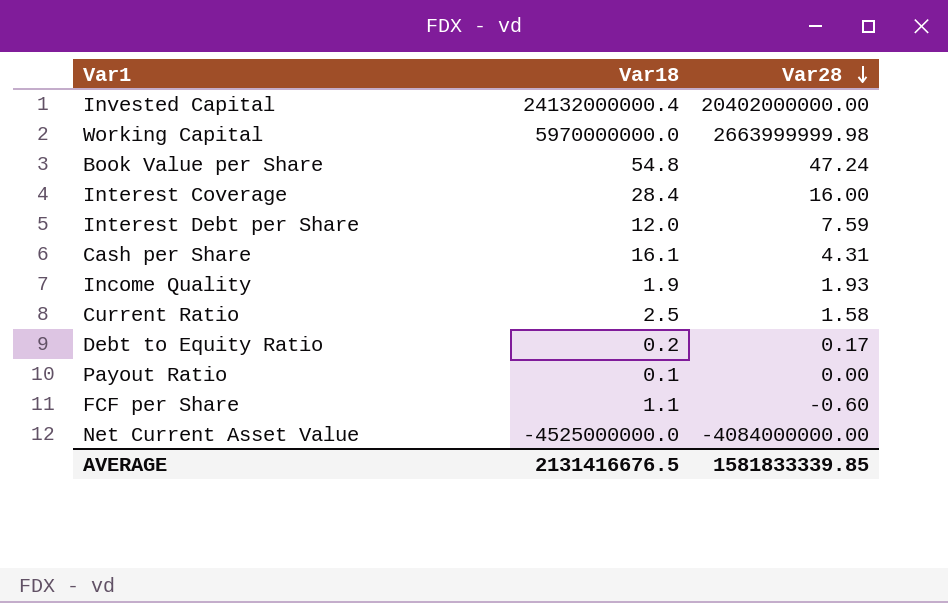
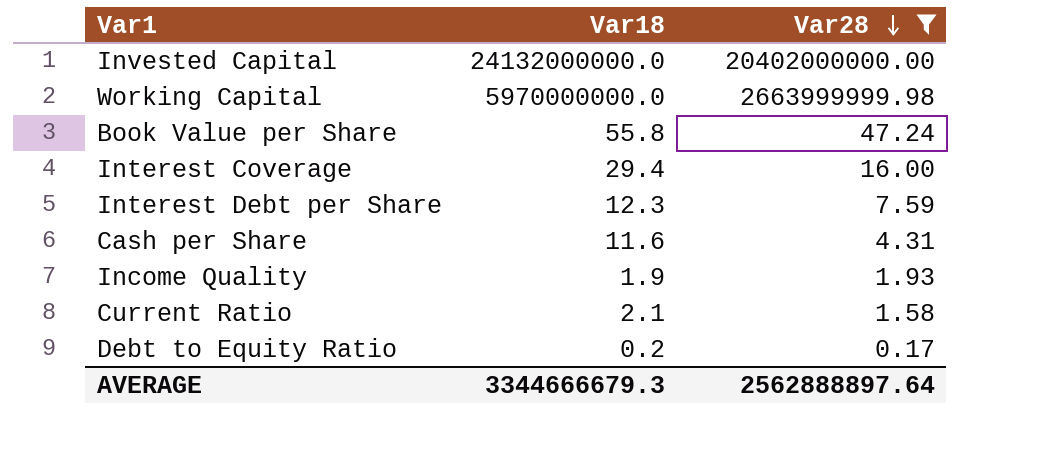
filter: none -> Var28 >= 0.17
Invested Capital | Var18: 24132000000.4 -> 24132000000.0
Book Value per Share | Var18: 54.8 -> 55.8
Interest Coverage | Var18: 28.4 -> 29.4
Interest Debt per Share | Var18: 12.0 -> 12.3
Cash per Share | Var18: 16.1 -> 11.6
Current Ratio | Var18: 2.5 -> 2.1
AVERAGE | Var18: 2131416676.5 -> 3344666679.3
AVERAGE | Var28: 1581833339.85 -> 2562888897.64

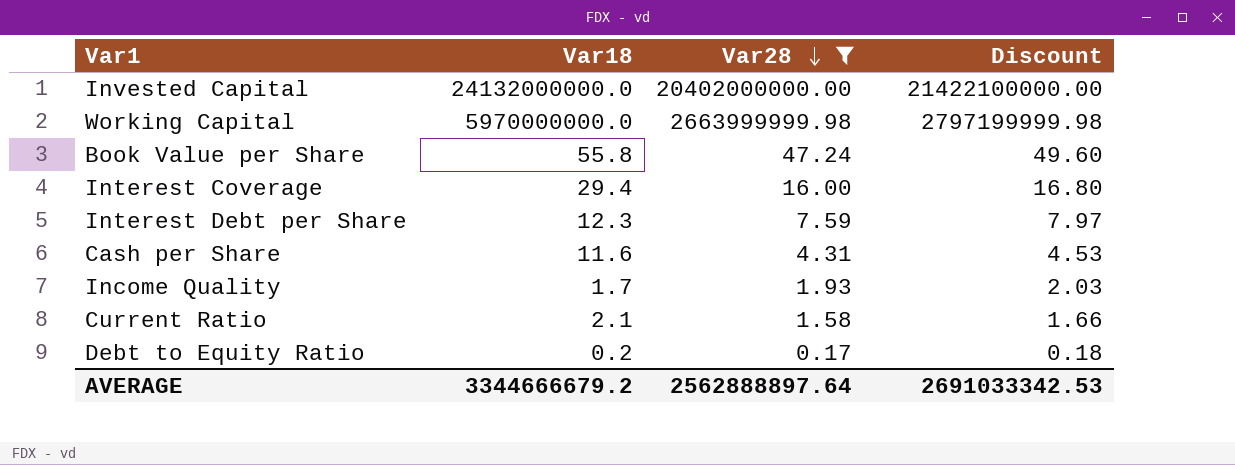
column Discount | formula: none -> [Var28] * 1.05
Income Quality | Var18: 1.9 -> 1.7
AVERAGE | Var18: 3344666679.3 -> 3344666679.2

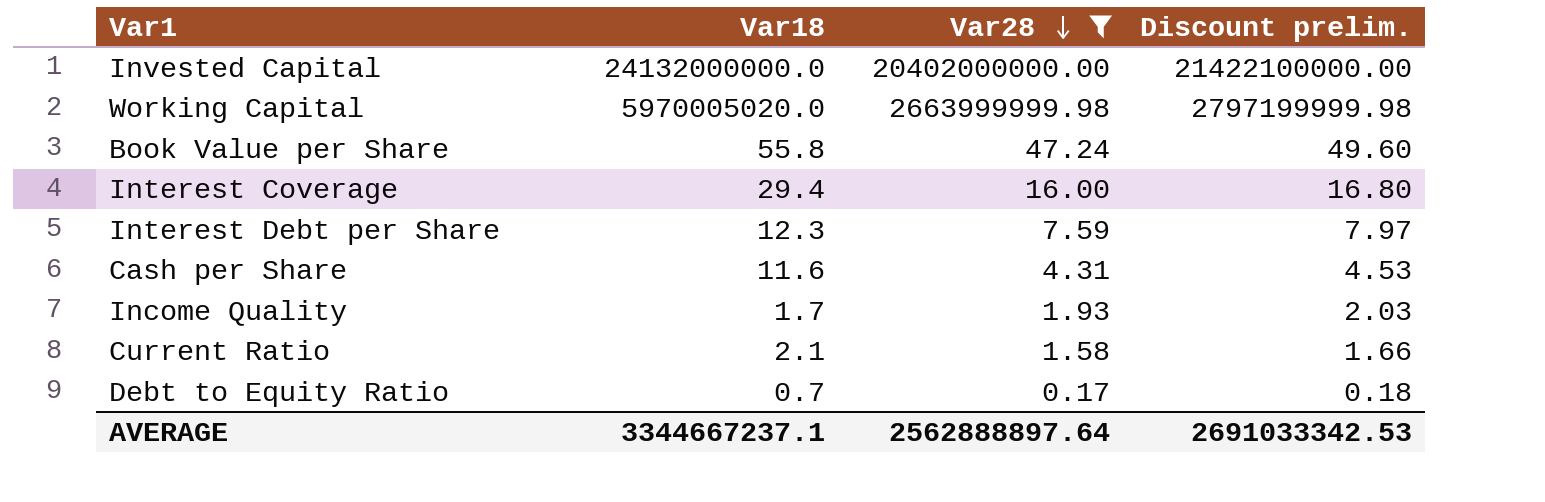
column name: Discount -> Discount prelim.
Working Capital | Var18: 5970000000.0 -> 5970005020.0
Debt to Equity Ratio | Var18: 0.2 -> 0.7
AVERAGE | Var18: 3344666679.2 -> 3344667237.1

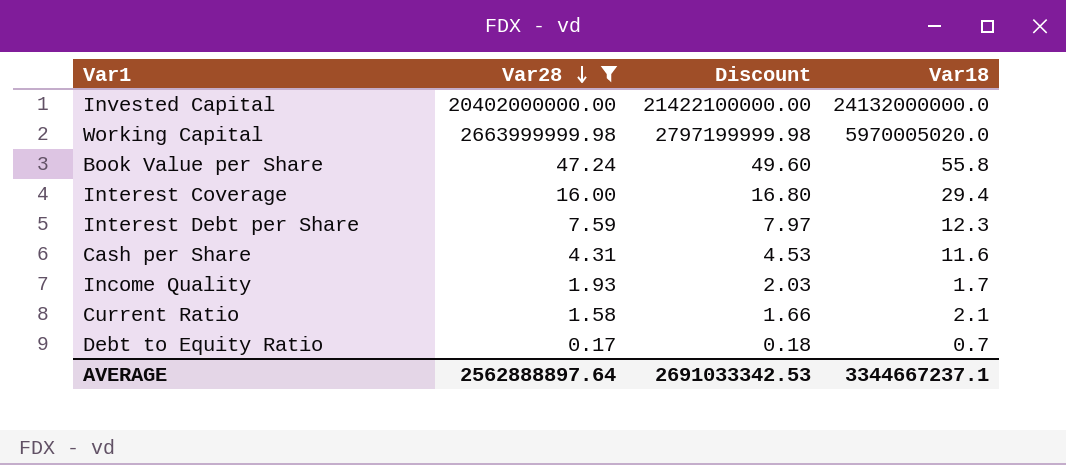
column name: Discount prelim. -> Discount
column Var18 | position: 2 -> 4

